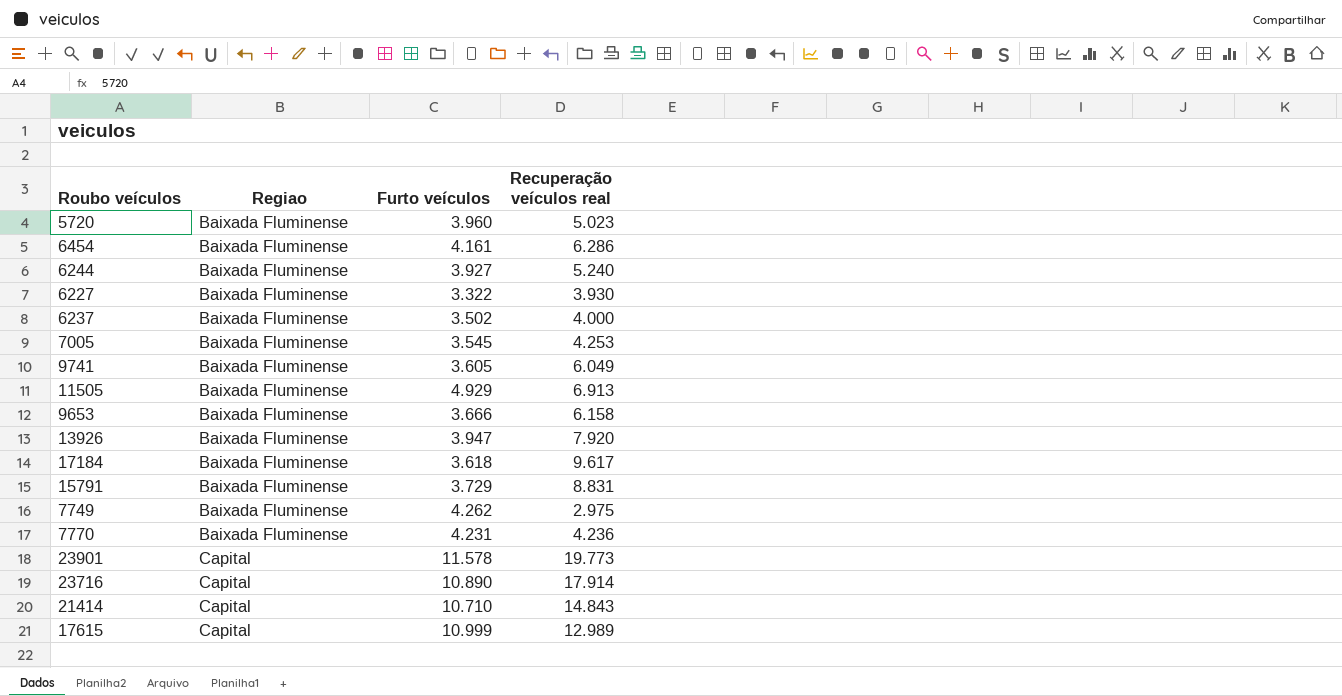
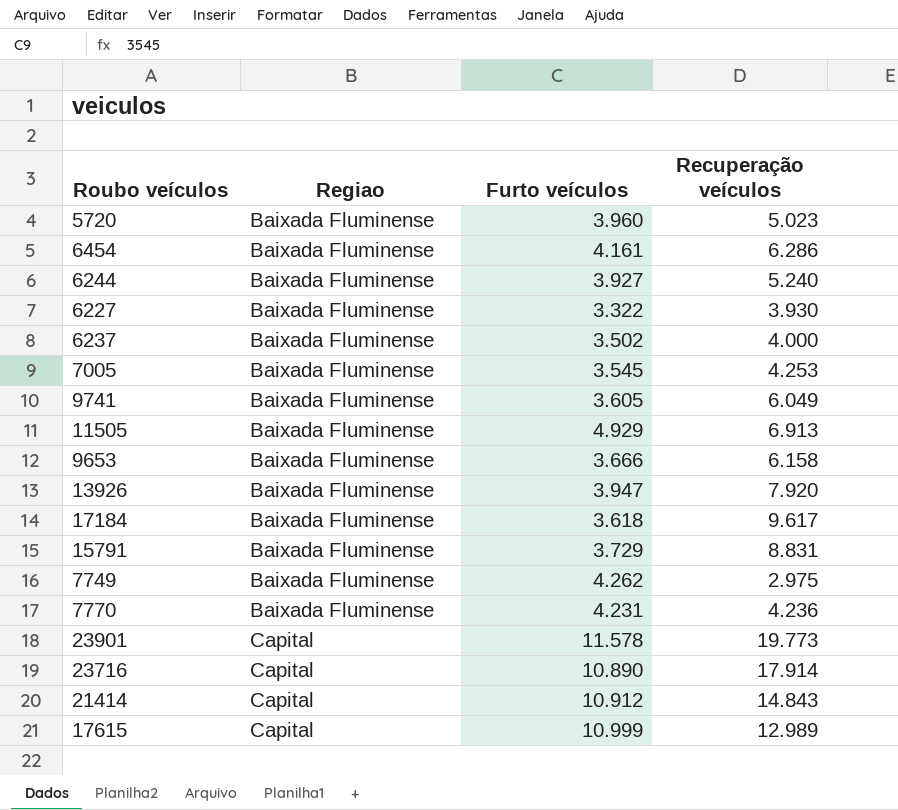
column name: Recuperação veículos real -> Recuperação veículos
21414 | Furto veículos: 10.710 -> 10.912

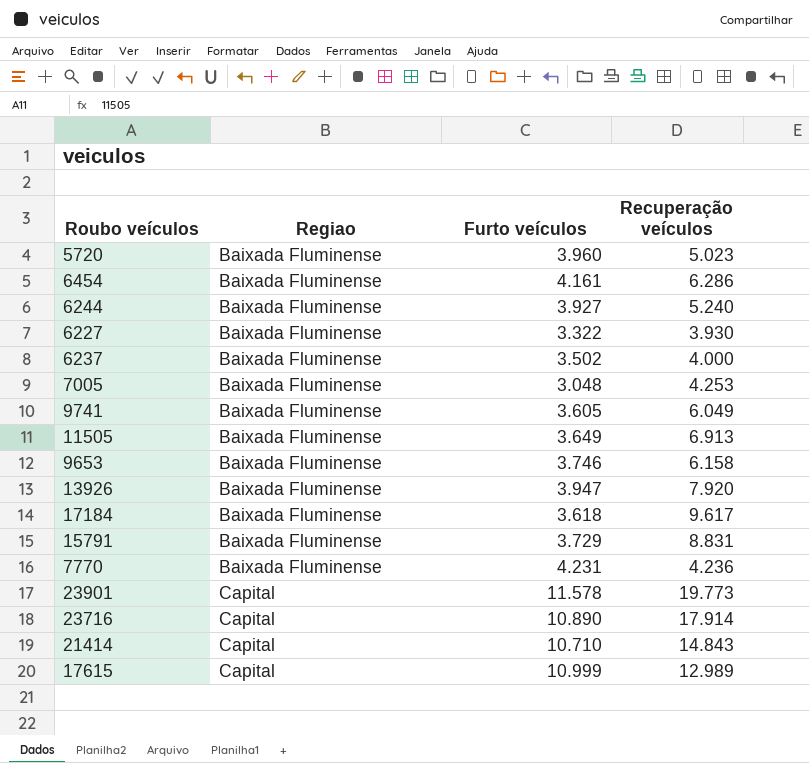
row 7749: Baixada Fluminense | 4.262 | 2.975 -> none
7005 | Furto veículos: 3.545 -> 3.048
11505 | Furto veículos: 4.929 -> 3.649
9653 | Furto veículos: 3.666 -> 3.746
21414 | Furto veículos: 10.912 -> 10.710

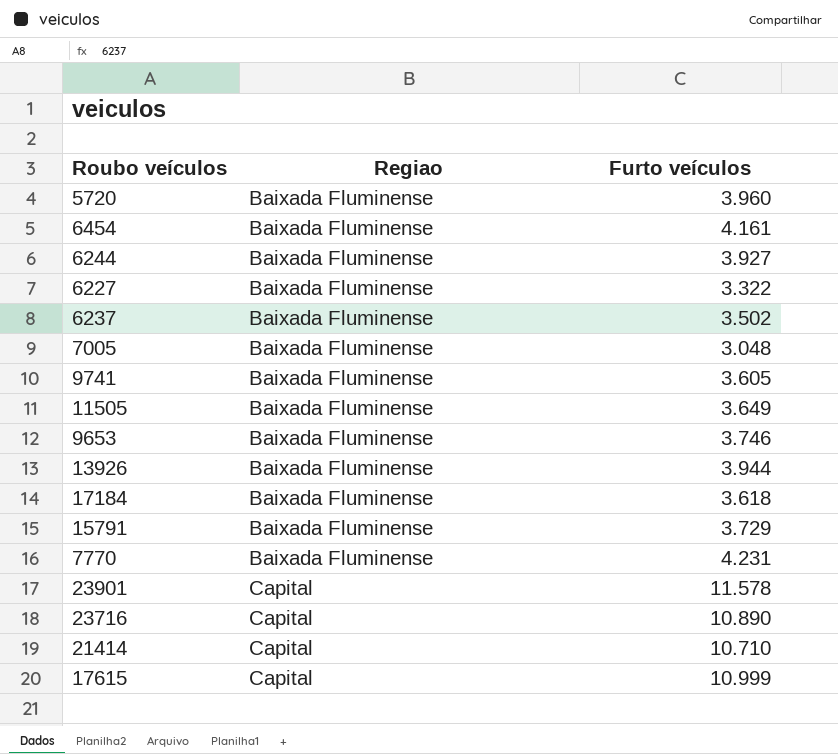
column Recuperação veículos | position: 4 -> none
13926 | Furto veículos: 3.947 -> 3.944

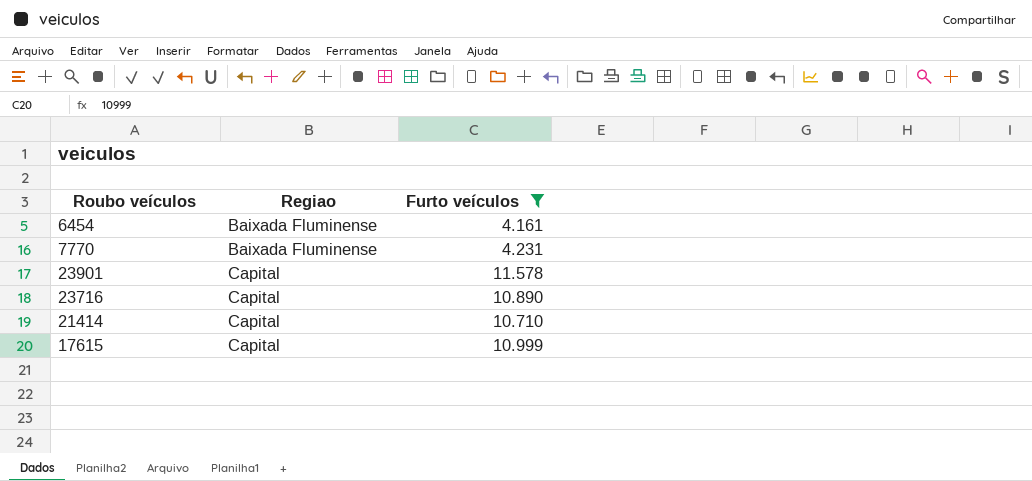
filter: none -> Furto veículos >= 4.161

